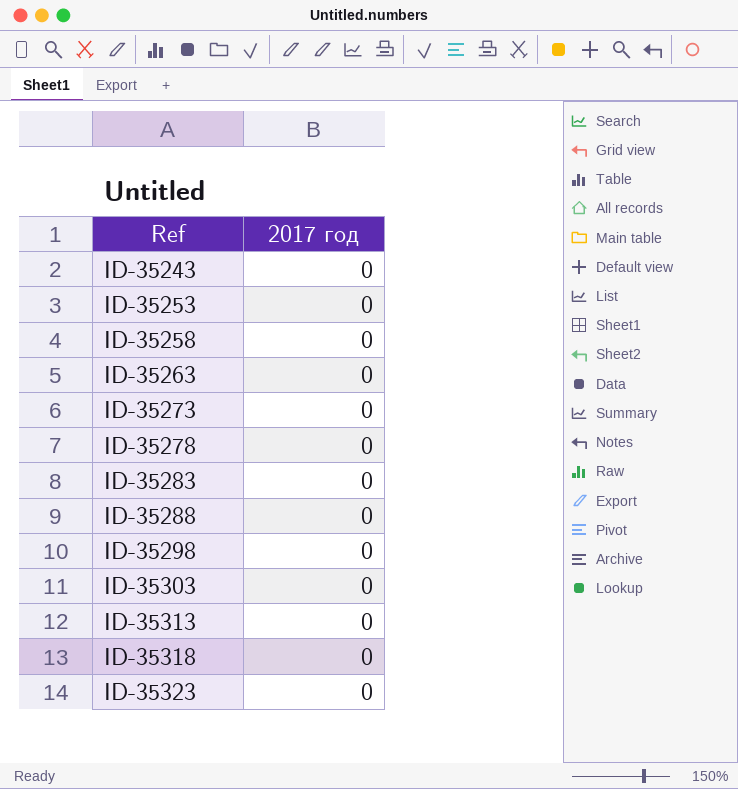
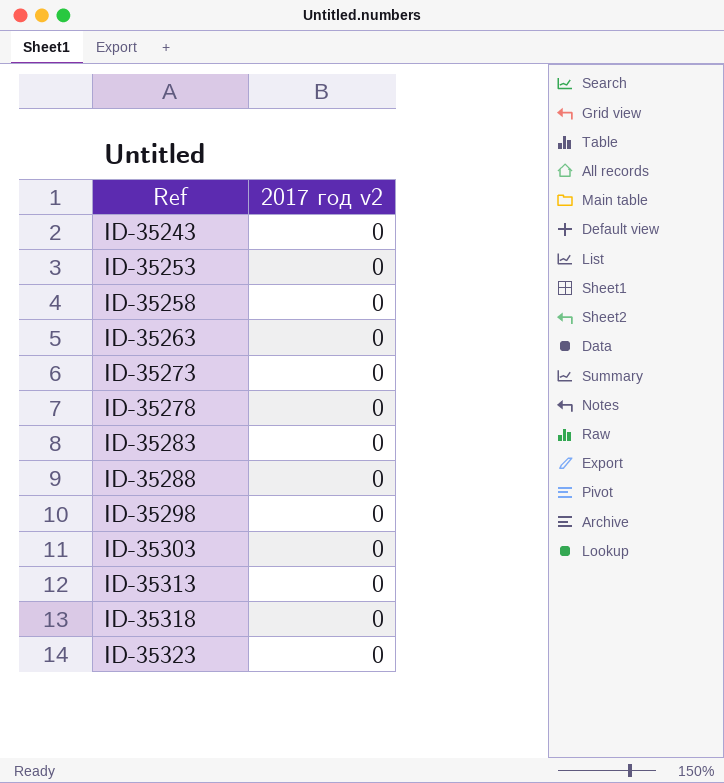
column name: 2017 год -> 2017 год v2

